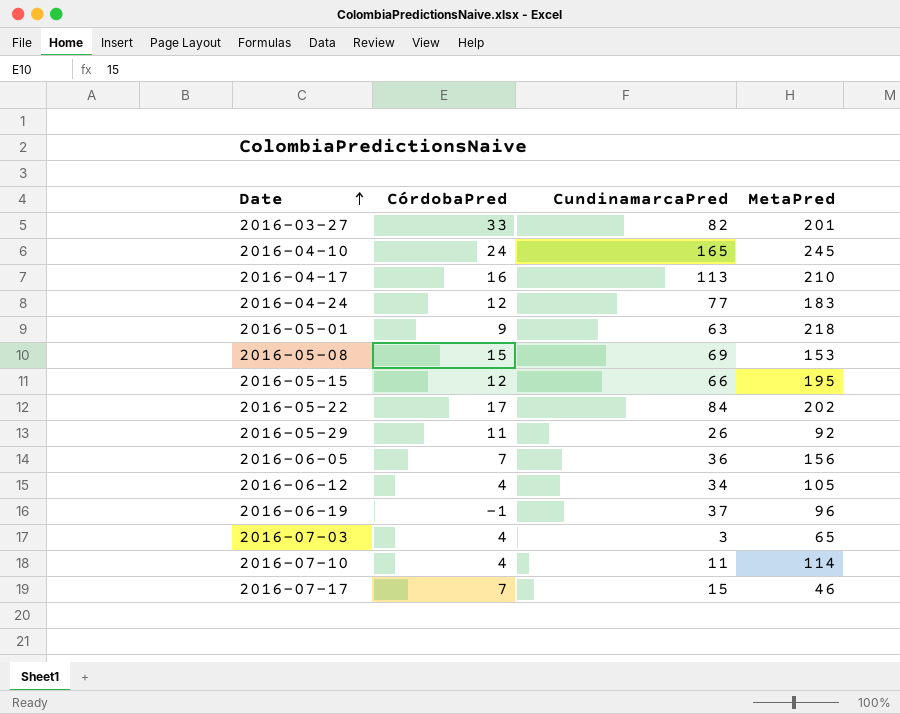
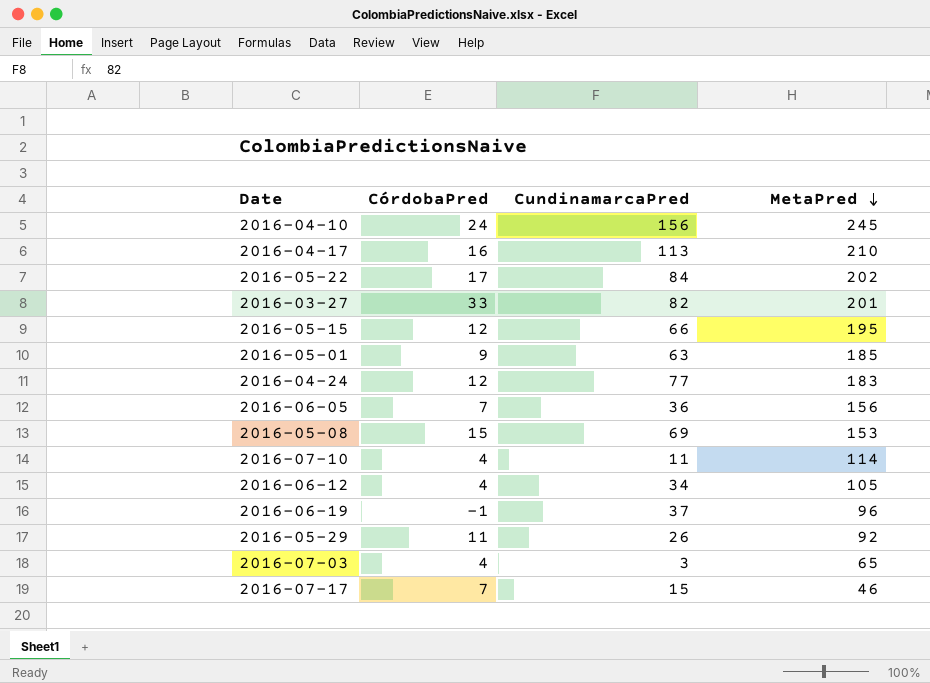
row order: Date ascending -> MetaPred descending
2016-04-10 | CundinamarcaPred: 165 -> 156
2016-05-01 | MetaPred: 218 -> 185

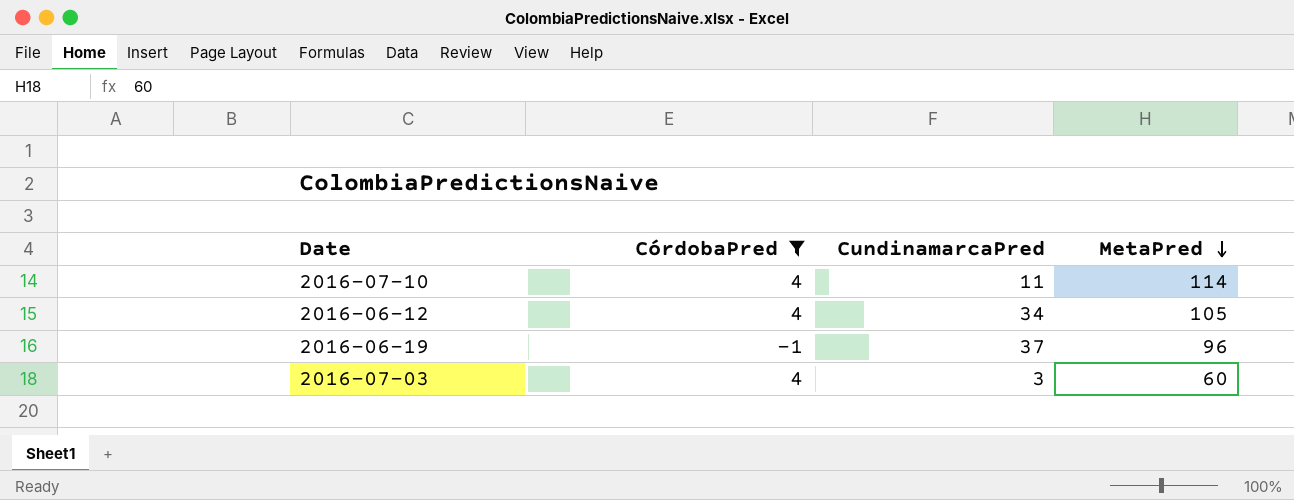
filter: none -> CórdobaPred <= 4
2016-07-03 | MetaPred: 65 -> 60

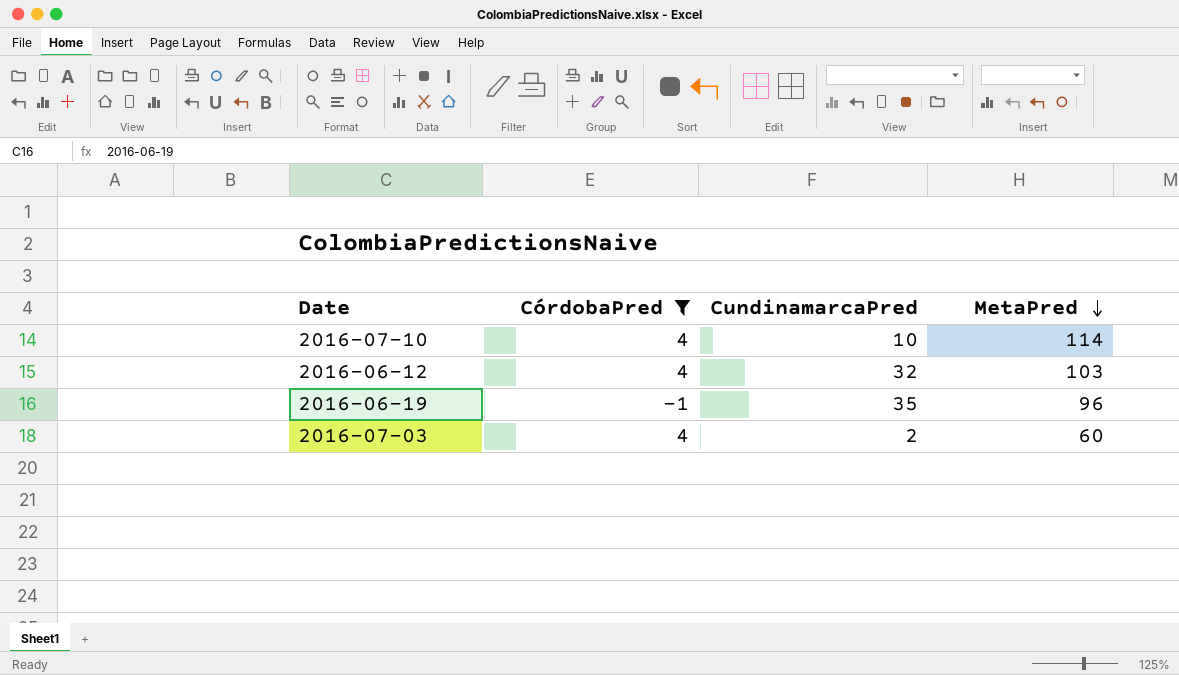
2016-07-10 | CundinamarcaPred: 11 -> 10
2016-06-12 | CundinamarcaPred: 34 -> 32
2016-06-12 | MetaPred: 105 -> 103
2016-06-19 | CundinamarcaPred: 37 -> 35
2016-07-03 | CundinamarcaPred: 3 -> 2

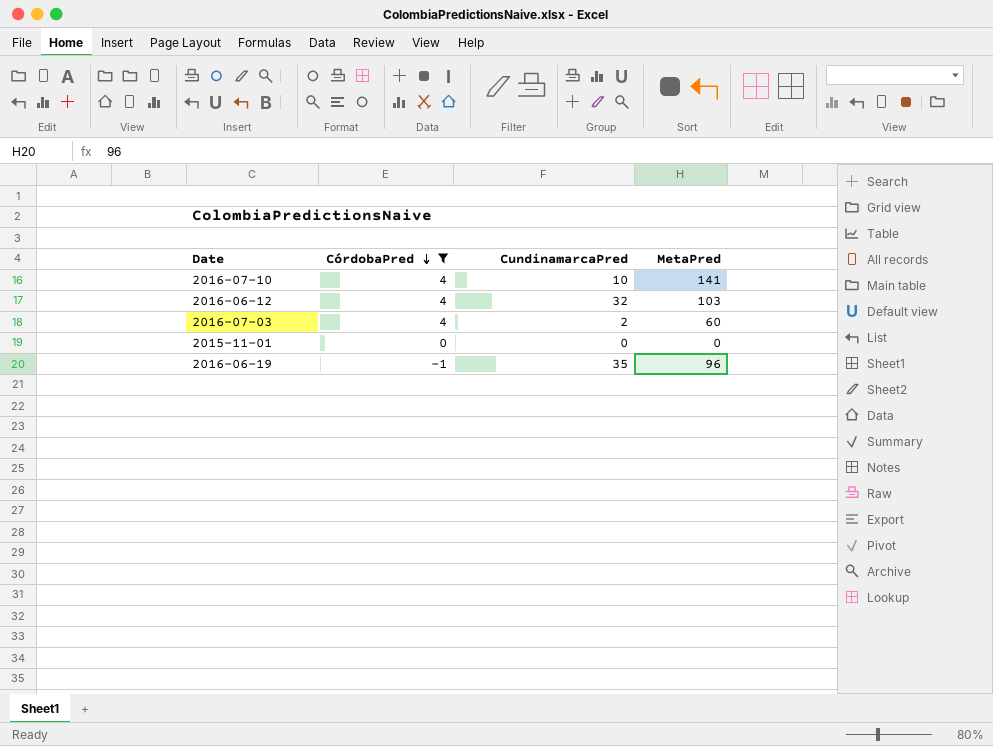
row order: MetaPred descending -> CórdobaPred descending
2016-07-10 | MetaPred: 114 -> 141
row 2015-11-01: none -> 0 | 0 | 0

